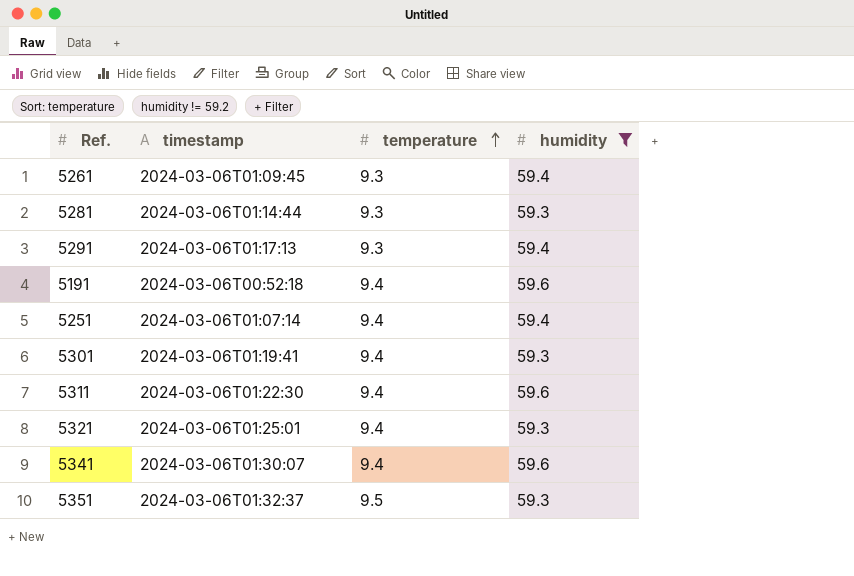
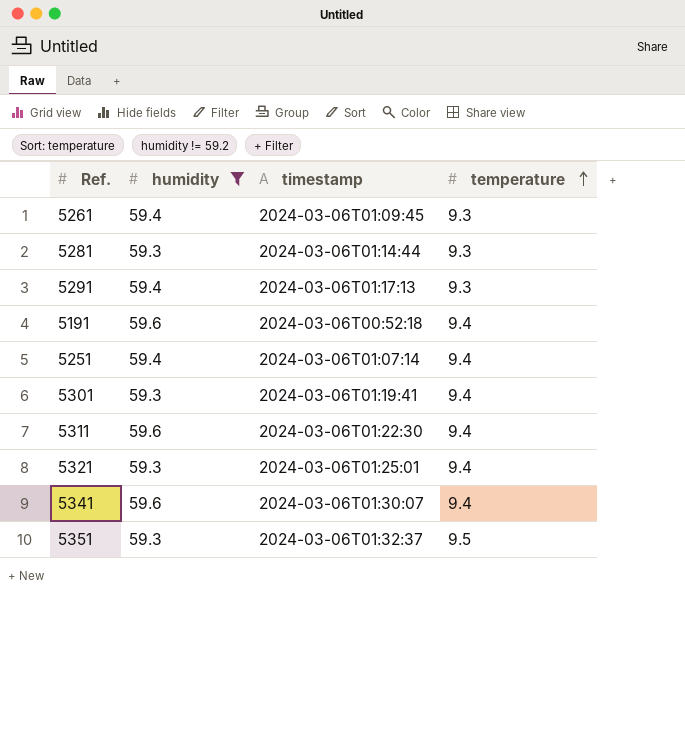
column humidity | position: 4 -> 2

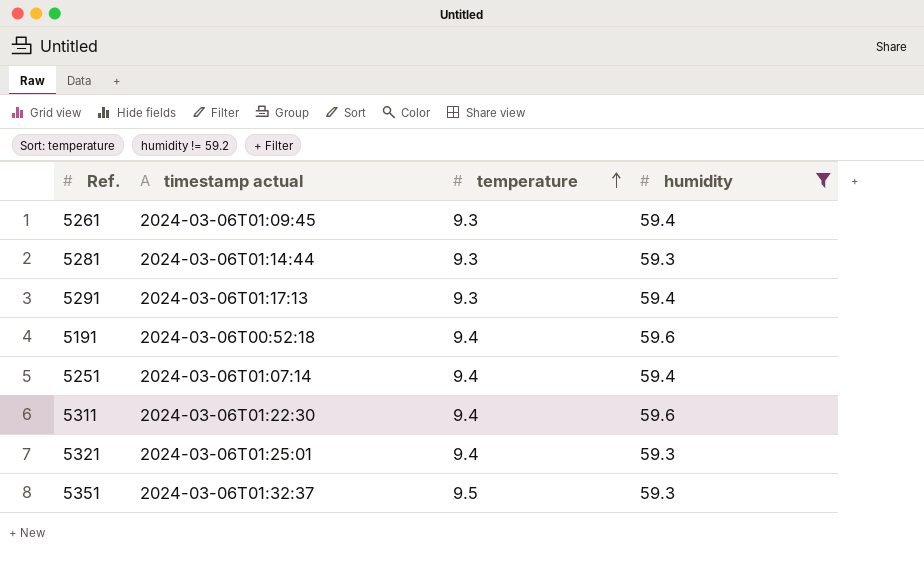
column name: timestamp -> timestamp actual
column humidity | position: 2 -> 4
row 5301: 59.3 | 2024-03-06T01:19:41 | 9.4 -> none
row 5341: 59.6 | 2024-03-06T01:30:07 | 9.4 -> none

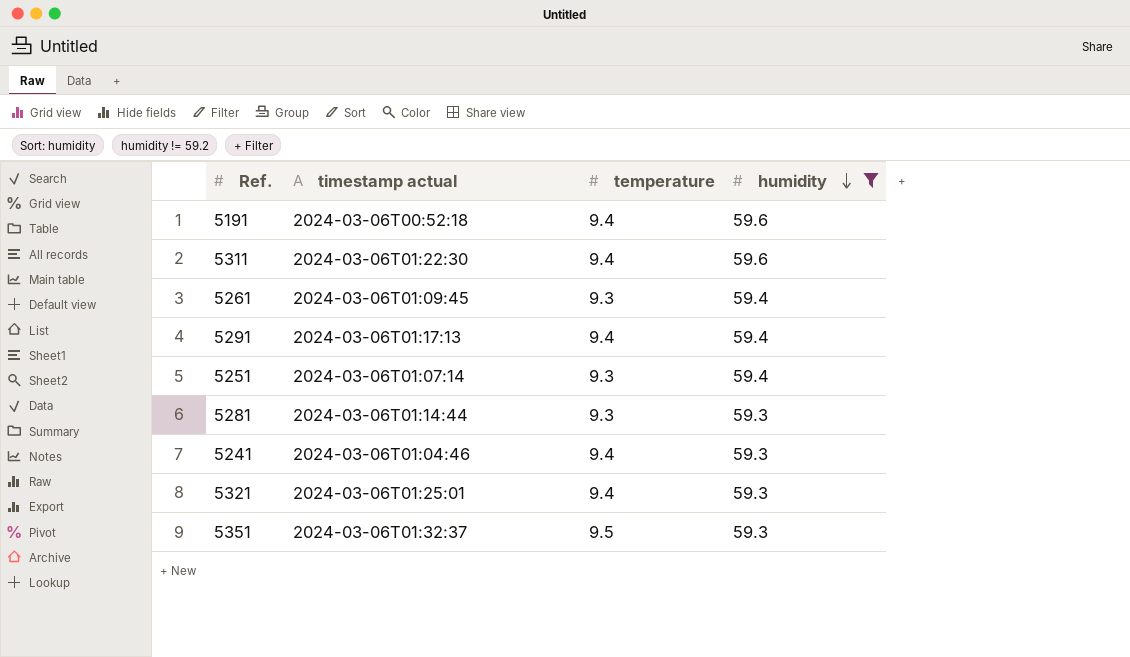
row order: temperature ascending -> humidity descending
5291 | temperature: 9.3 -> 9.4
5251 | temperature: 9.4 -> 9.3
row 5241: none -> 2024-03-06T01:04:46 | 9.4 | 59.3

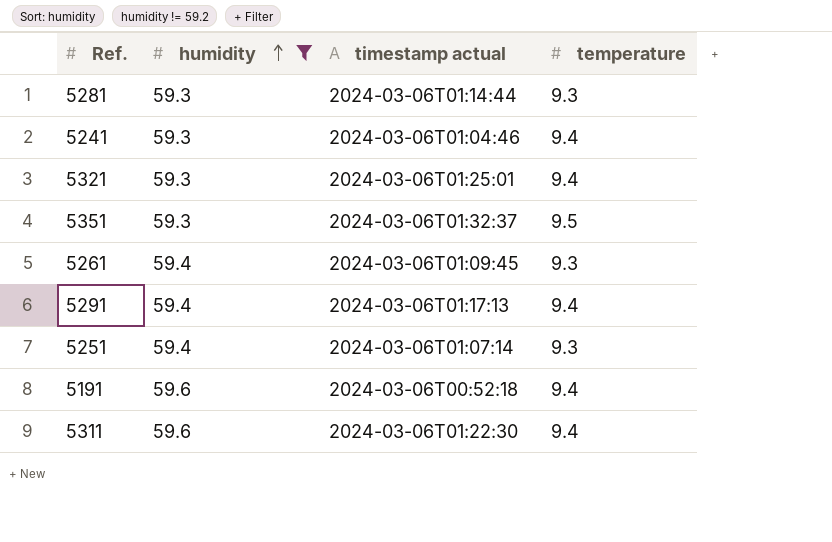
row order: humidity descending -> humidity ascending
column humidity | position: 4 -> 2

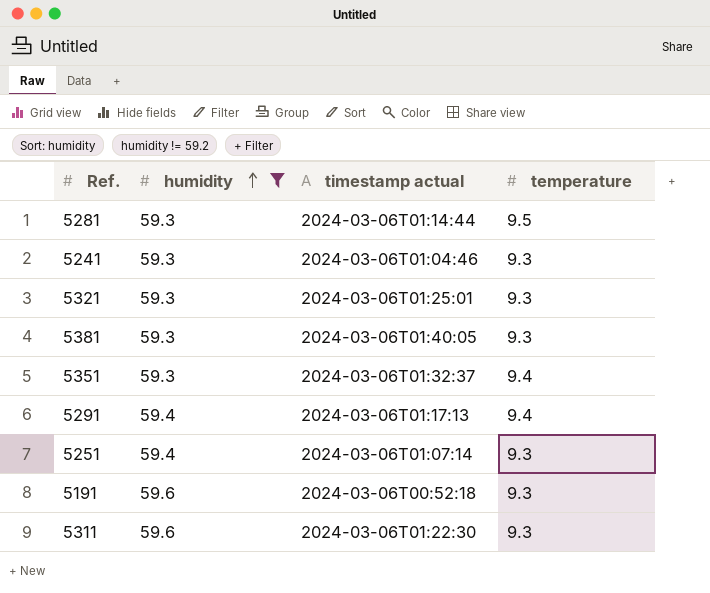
row 5261: 59.4 | 2024-03-06T01:09:45 | 9.3 -> none
5281 | temperature: 9.3 -> 9.5
5241 | temperature: 9.4 -> 9.3
5321 | temperature: 9.4 -> 9.3
row 5381: none -> 59.3 | 2024-03-06T01:40:05 | 9.3
5351 | temperature: 9.5 -> 9.4
5191 | temperature: 9.4 -> 9.3
5311 | temperature: 9.4 -> 9.3

